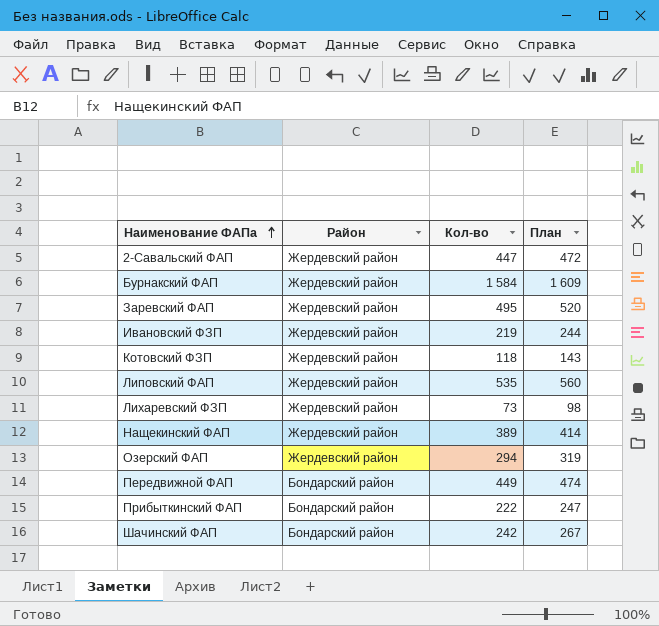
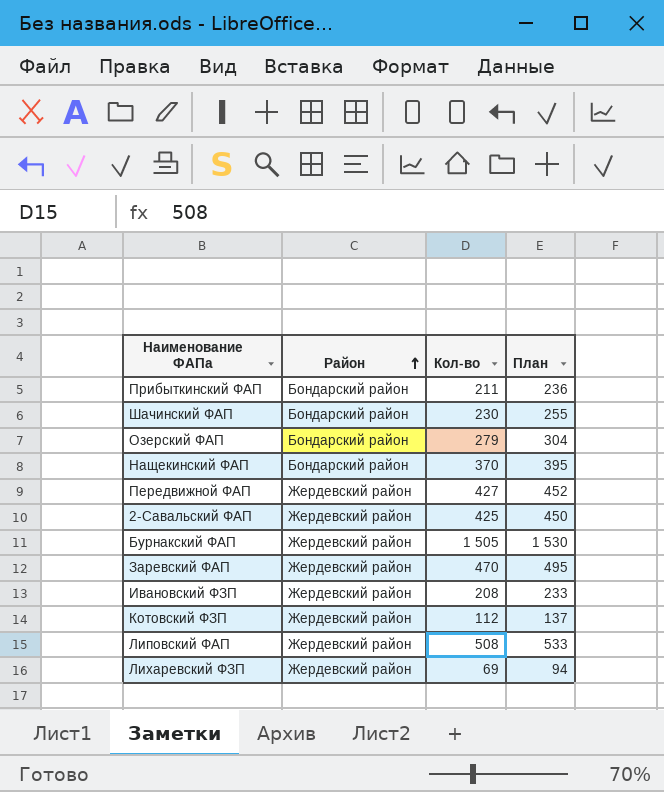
row order: Наименование ФАПа ascending -> Район ascending
Прибыткинский ФАП | Кол-во: 222 -> 211
Прибыткинский ФАП | План: 247 -> 236
Шачинский ФАП | Кол-во: 242 -> 230
Шачинский ФАП | План: 267 -> 255
Озерский ФАП | Район: Жердевский район -> Бондарский район
Озерский ФАП | Кол-во: 294 -> 279
Озерский ФАП | План: 319 -> 304
Нащекинский ФАП | Район: Жердевский район -> Бондарский район
Нащекинский ФАП | Кол-во: 389 -> 370
Нащекинский ФАП | План: 414 -> 395
Передвижной ФАП | Район: Бондарский район -> Жердевский район
Передвижной ФАП | Кол-во: 449 -> 427
Передвижной ФАП | План: 474 -> 452
2-Савальский ФАП | Кол-во: 447 -> 425
2-Савальский ФАП | План: 472 -> 450
Бурнакский ФАП | Кол-во: 1 584 -> 1 505
Бурнакский ФАП | План: 1 609 -> 1 530
Заревский ФАП | Кол-во: 495 -> 470
Заревский ФАП | План: 520 -> 495
Ивановский ФЗП | Кол-во: 219 -> 208
Ивановский ФЗП | План: 244 -> 233
Котовский ФЗП | Кол-во: 118 -> 112
Котовский ФЗП | План: 143 -> 137
Липовский ФАП | Кол-во: 535 -> 508
Липовский ФАП | План: 560 -> 533
Лихаревский ФЗП | Кол-во: 73 -> 69
Лихаревский ФЗП | План: 98 -> 94

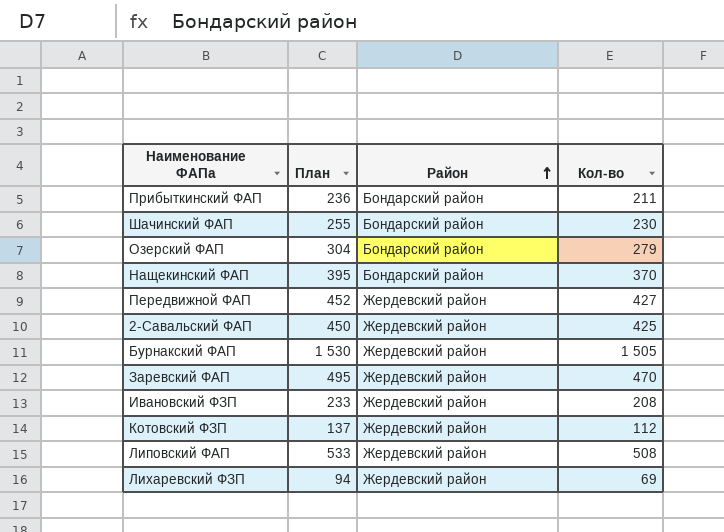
column План | position: 4 -> 2

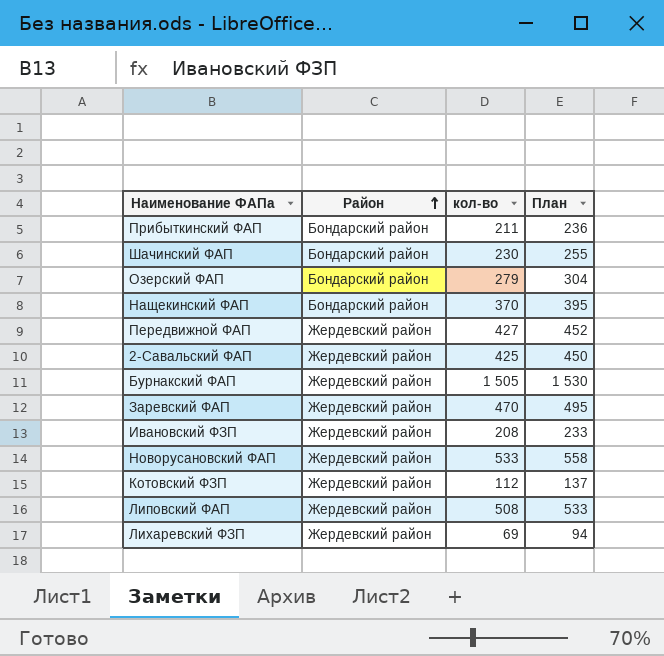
column name: Кол-во -> кол-во
column План | position: 2 -> 4
row Новорусановский ФАП: none -> Жердевский район | 533 | 558

